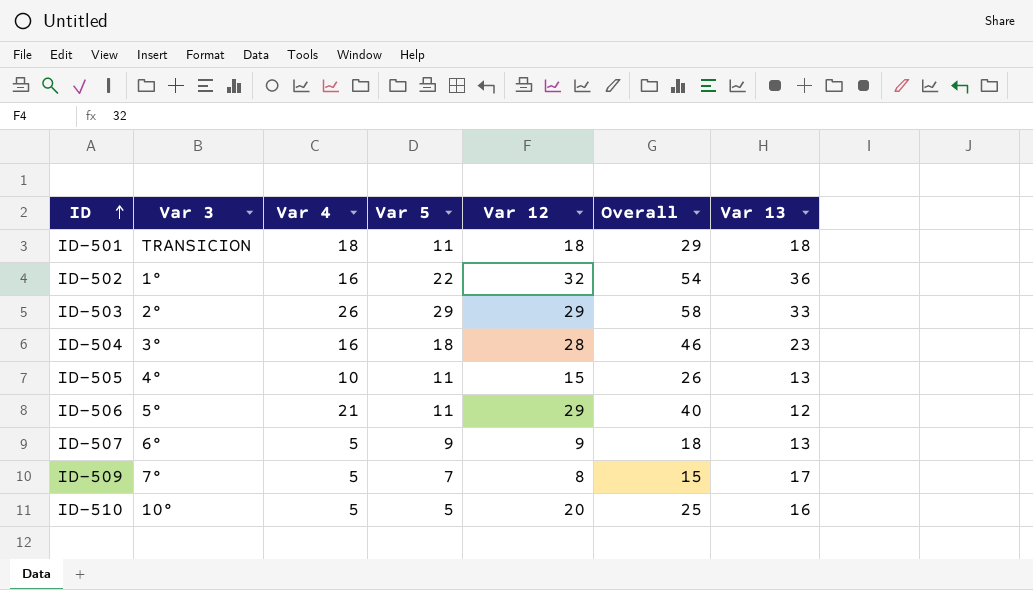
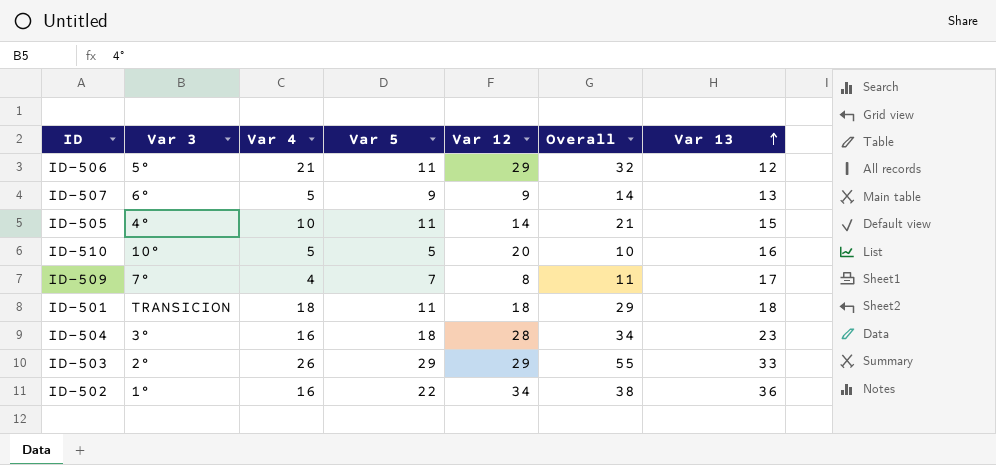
row order: ID ascending -> Var 13 ascending
column Overall | formula: [Var 5] + [Var 12] -> [Var 4] + [Var 5]
ID-505 | Var 12: 15 -> 14
ID-505 | Var 13: 13 -> 15
ID-509 | Var 4: 5 -> 4
ID-502 | Var 12: 32 -> 34

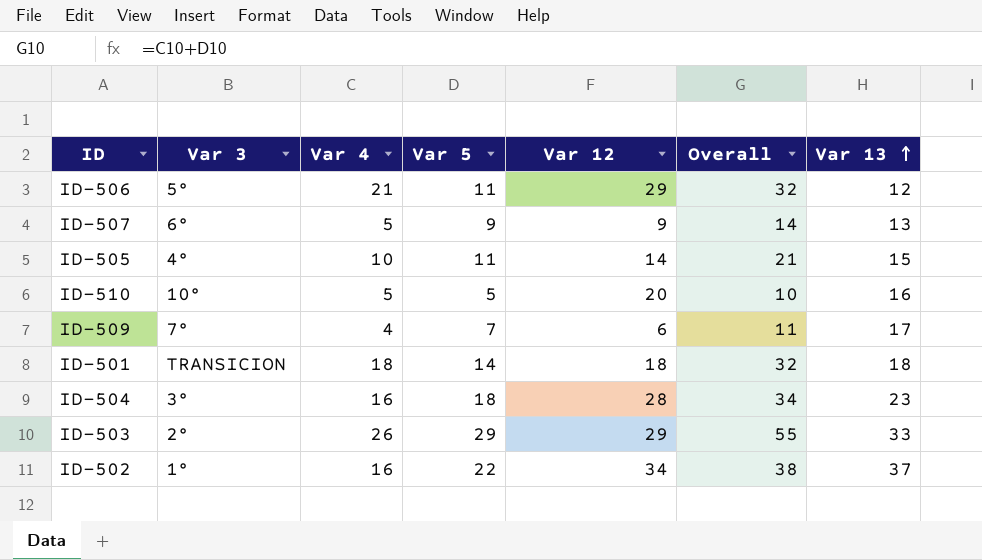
ID-509 | Var 12: 8 -> 6
ID-501 | Var 5: 11 -> 14
ID-501 | Overall: 29 -> 32
ID-502 | Var 13: 36 -> 37

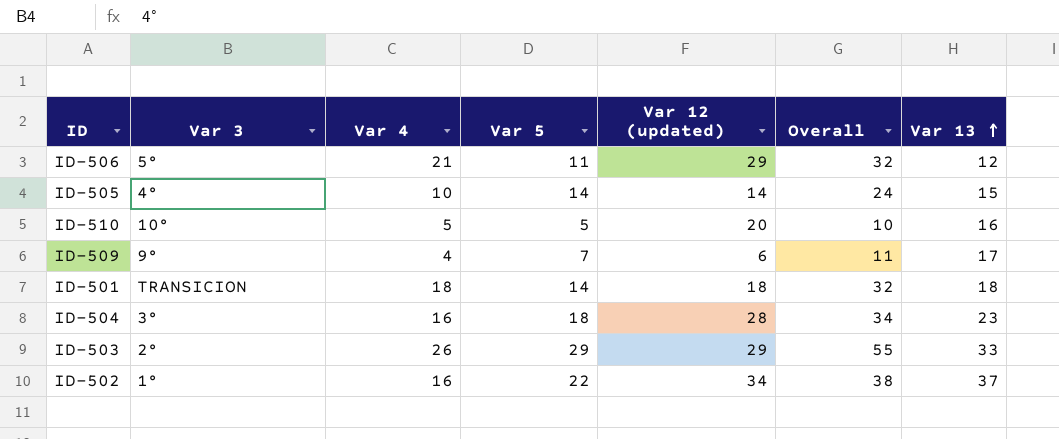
column name: Var 12 -> Var 12 (updated)
row ID-507: 6° | 5 | 9 | 9 | 14 | 13 -> none
ID-505 | Var 5: 11 -> 14
ID-505 | Overall: 21 -> 24
ID-509 | Var 3: 7° -> 9°

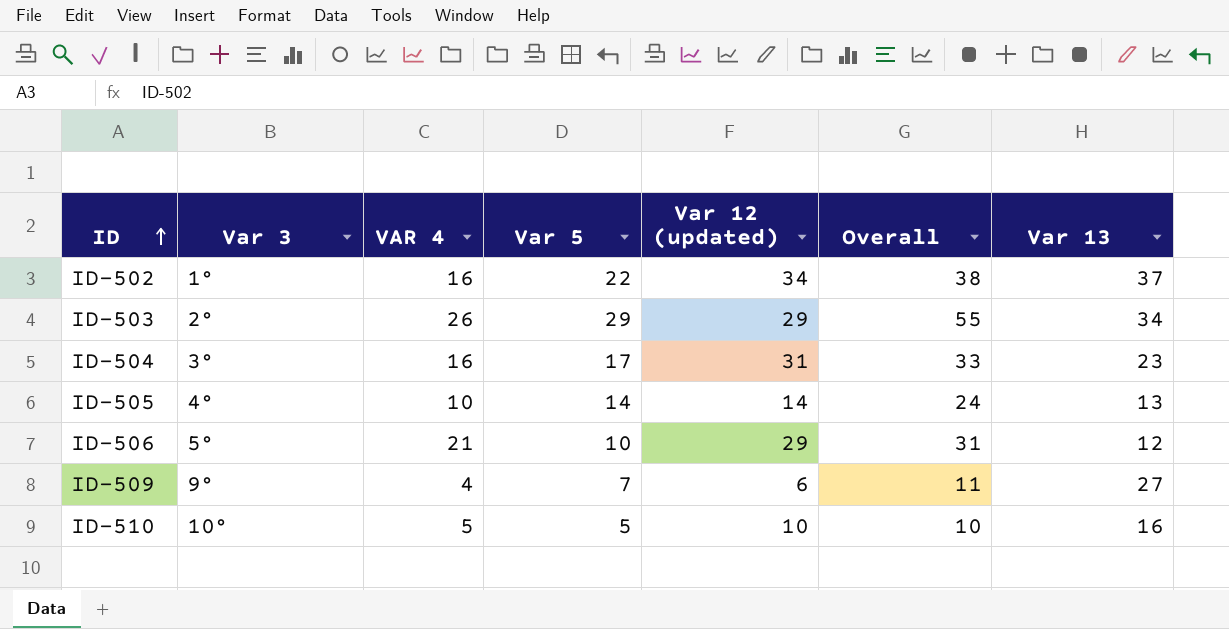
row order: Var 13 ascending -> ID ascending
column name: Var 4 -> VAR 4
row ID-501: TRANSICION | 18 | 14 | 18 | 32 | 18 -> none
ID-503 | Var 13: 33 -> 34
ID-504 | Var 5: 18 -> 17
ID-504 | Var 12 (updated): 28 -> 31
ID-504 | Overall: 34 -> 33
ID-505 | Var 13: 15 -> 13
ID-506 | Var 5: 11 -> 10
ID-506 | Overall: 32 -> 31
ID-509 | Var 13: 17 -> 27
ID-510 | Var 12 (updated): 20 -> 10

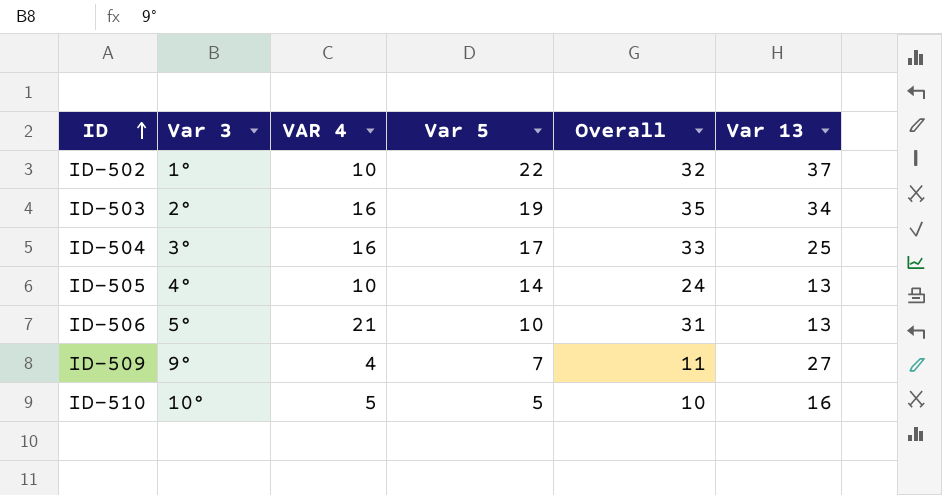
column Var 12 (updated) | position: 5 -> none
ID-502 | VAR 4: 16 -> 10
ID-502 | Overall: 38 -> 32
ID-503 | VAR 4: 26 -> 16
ID-503 | Var 5: 29 -> 19
ID-503 | Overall: 55 -> 35
ID-504 | Var 13: 23 -> 25
ID-506 | Var 13: 12 -> 13

